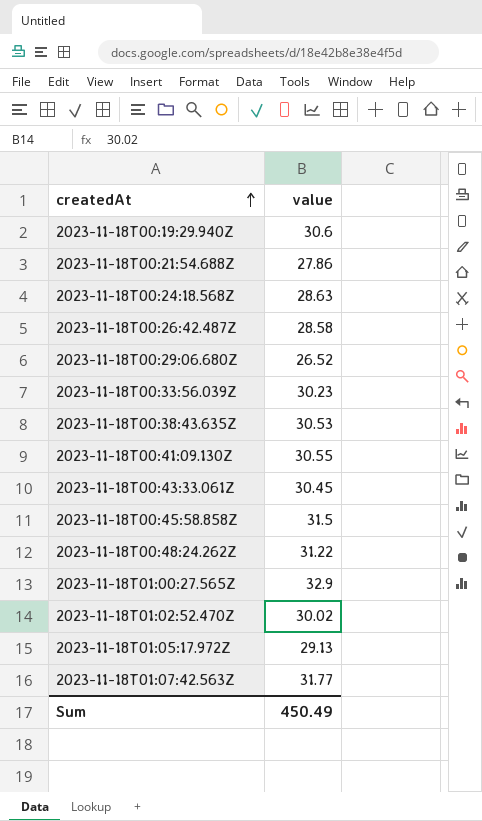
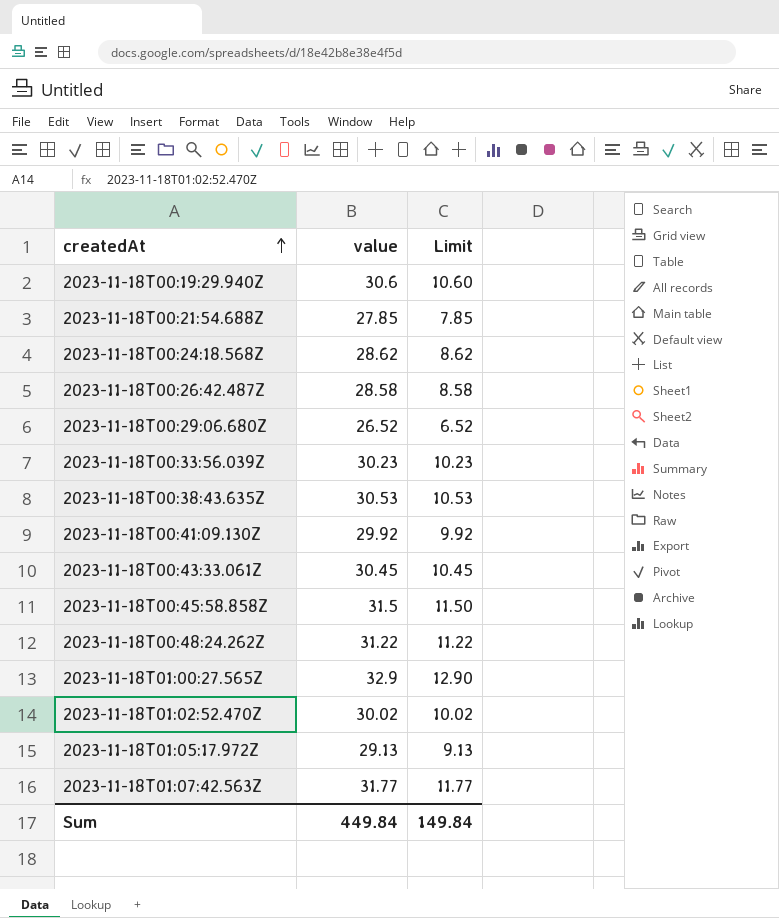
column Limit | formula: none -> [value] - 20
2023-11-18T00:21:54.688Z | value: 27.86 -> 27.85
2023-11-18T00:24:18.568Z | value: 28.63 -> 28.62
2023-11-18T00:41:09.130Z | value: 30.55 -> 29.92
Sum | value: 450.49 -> 449.84

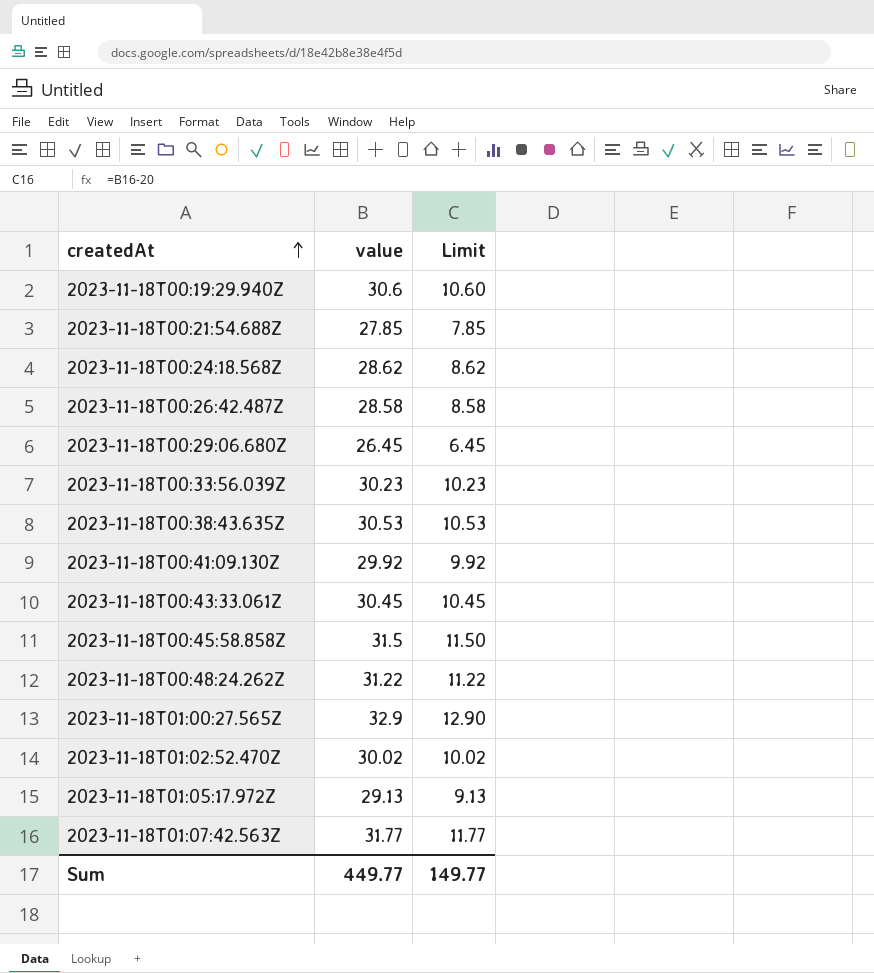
2023-11-18T00:29:06.680Z | value: 26.52 -> 26.45
2023-11-18T00:29:06.680Z | Limit: 6.52 -> 6.45
Sum | value: 449.84 -> 449.77
Sum | Limit: 149.84 -> 149.77

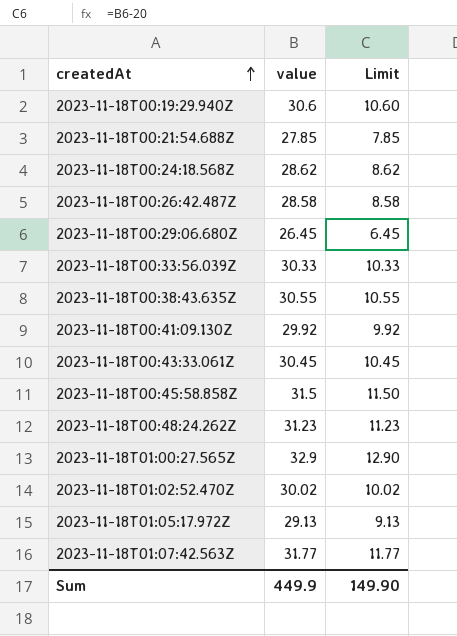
2023-11-18T00:33:56.039Z | value: 30.23 -> 30.33
2023-11-18T00:33:56.039Z | Limit: 10.23 -> 10.33
2023-11-18T00:38:43.635Z | value: 30.53 -> 30.55
2023-11-18T00:38:43.635Z | Limit: 10.53 -> 10.55
2023-11-18T00:48:24.262Z | value: 31.22 -> 31.23
2023-11-18T00:48:24.262Z | Limit: 11.22 -> 11.23
Sum | value: 449.77 -> 449.9
Sum | Limit: 149.77 -> 149.90

